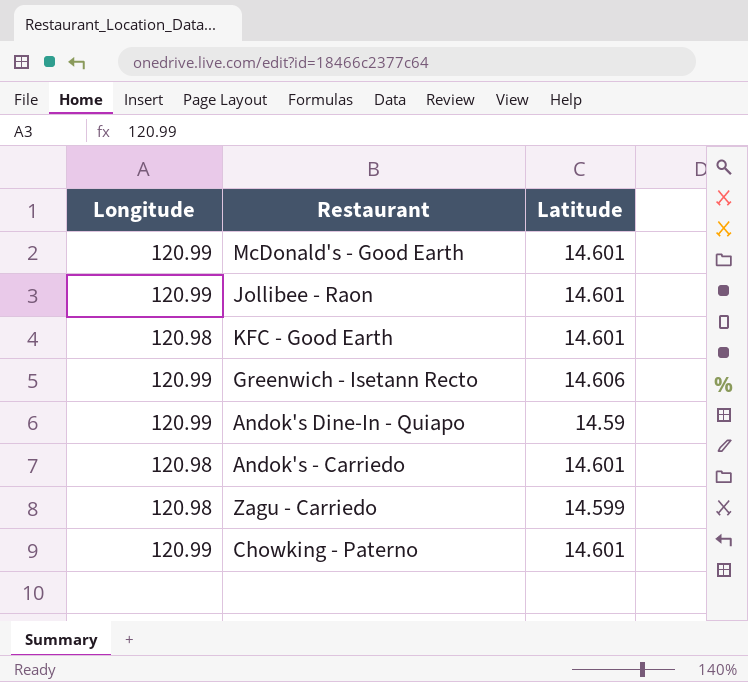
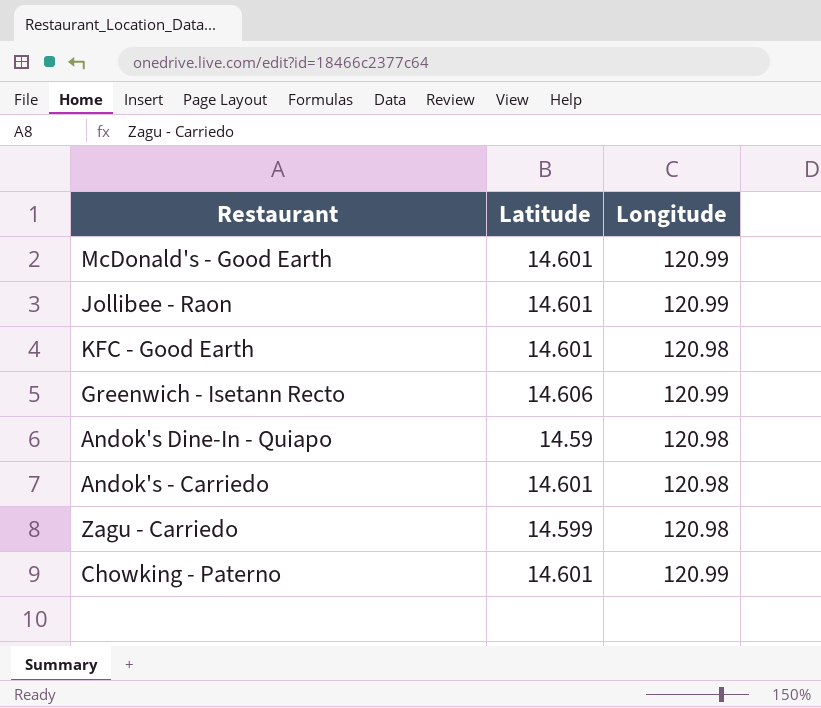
column Longitude | position: 1 -> 3
Andok's Dine-In - Quiapo | Longitude: 120.99 -> 120.98

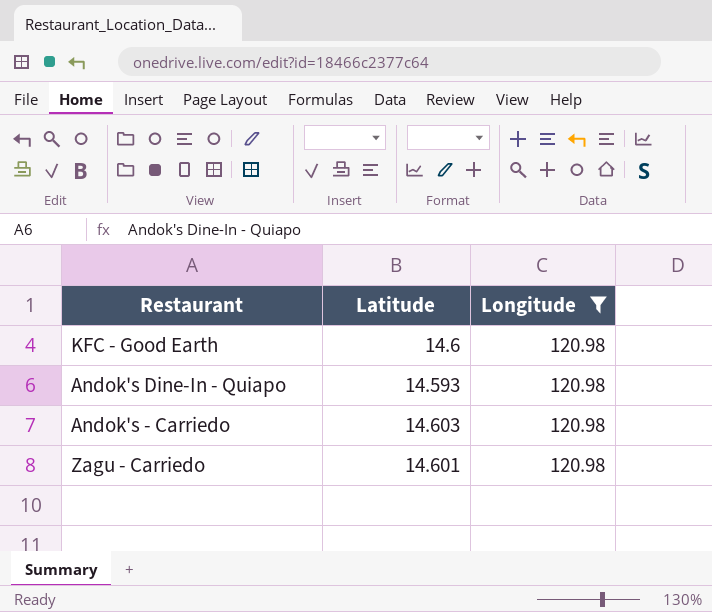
filter: none -> Longitude = 120.98
KFC - Good Earth | Latitude: 14.601 -> 14.6
Andok's Dine-In - Quiapo | Latitude: 14.59 -> 14.593
Andok's - Carriedo | Latitude: 14.601 -> 14.603
Zagu - Carriedo | Latitude: 14.599 -> 14.601

